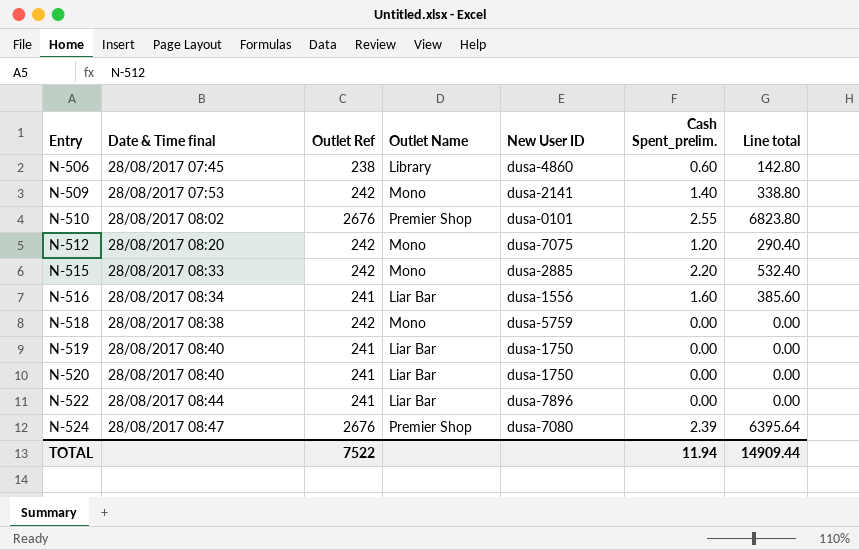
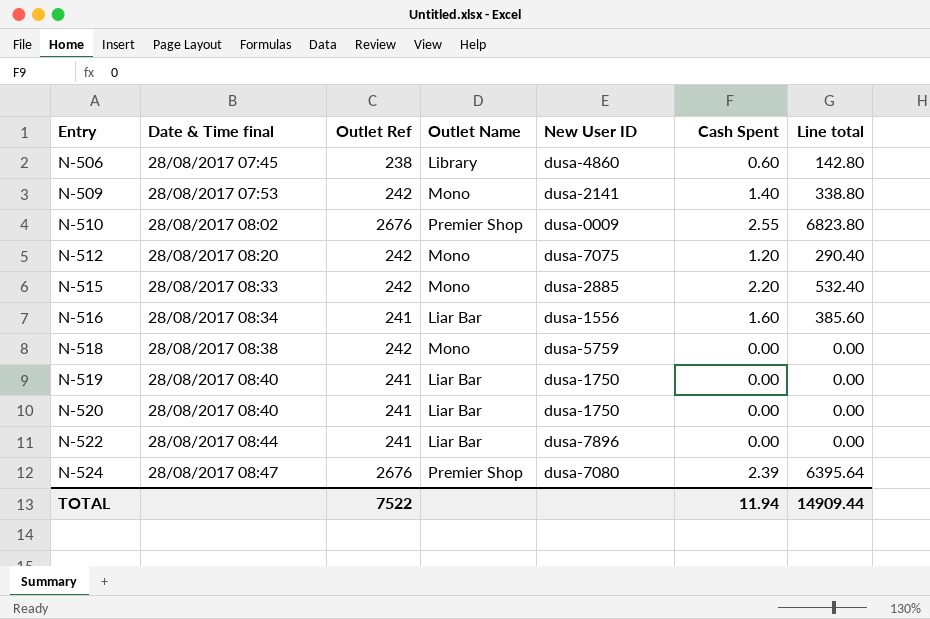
column name: Cash Spent_prelim. -> Cash Spent
N-510 | New User ID: dusa-0101 -> dusa-0009

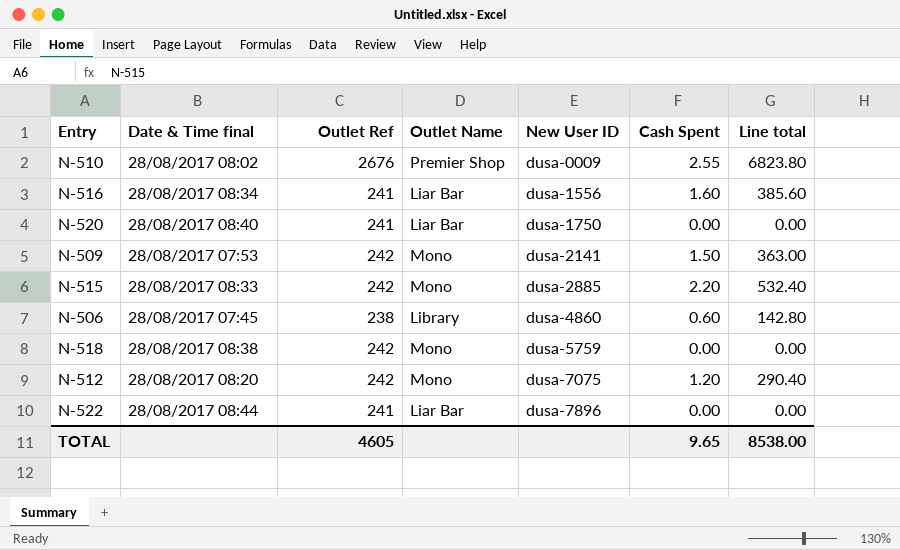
row order: Entry ascending -> New User ID ascending
row N-519: 28/08/2017 08:40 | 241 | Liar Bar | dusa-1750 | 0.00 | 0.00 -> none
row N-524: 28/08/2017 08:47 | 2676 | Premier Shop | dusa-7080 | 2.39 | 6395.64 -> none
N-509 | Cash Spent: 1.40 -> 1.50
N-509 | Line total: 338.80 -> 363.00
TOTAL | Outlet Ref: 7522 -> 4605
TOTAL | Cash Spent: 11.94 -> 9.65
TOTAL | Line total: 14909.44 -> 8538.00

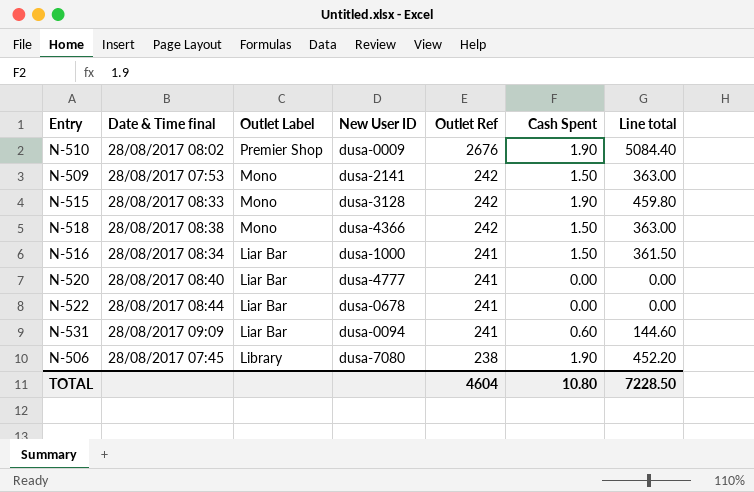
row order: New User ID ascending -> Outlet Ref descending
column name: Outlet Name -> Outlet Label
column Outlet Ref | position: 3 -> 5
row N-512: 28/08/2017 08:20 | 242 | Mono | dusa-7075 | 1.20 | 290.40 -> none
N-510 | Cash Spent: 2.55 -> 1.90
N-510 | Line total: 6823.80 -> 5084.40
N-515 | New User ID: dusa-2885 -> dusa-3128
N-515 | Cash Spent: 2.20 -> 1.90
N-515 | Line total: 532.40 -> 459.80
N-518 | New User ID: dusa-5759 -> dusa-4366
N-518 | Cash Spent: 0.00 -> 1.50
N-518 | Line total: 0.00 -> 363.00
N-516 | New User ID: dusa-1556 -> dusa-1000
N-516 | Cash Spent: 1.60 -> 1.50
N-516 | Line total: 385.60 -> 361.50
N-520 | New User ID: dusa-1750 -> dusa-4777
N-522 | New User ID: dusa-7896 -> dusa-0678
row N-531: none -> 28/08/2017 09:09 | Liar Bar | dusa-0094 | 241 | 0.60 | 144.60
N-506 | New User ID: dusa-4860 -> dusa-7080
N-506 | Cash Spent: 0.60 -> 1.90
N-506 | Line total: 142.80 -> 452.20
TOTAL | Outlet Ref: 4605 -> 4604
TOTAL | Cash Spent: 9.65 -> 10.80
TOTAL | Line total: 8538.00 -> 7228.50

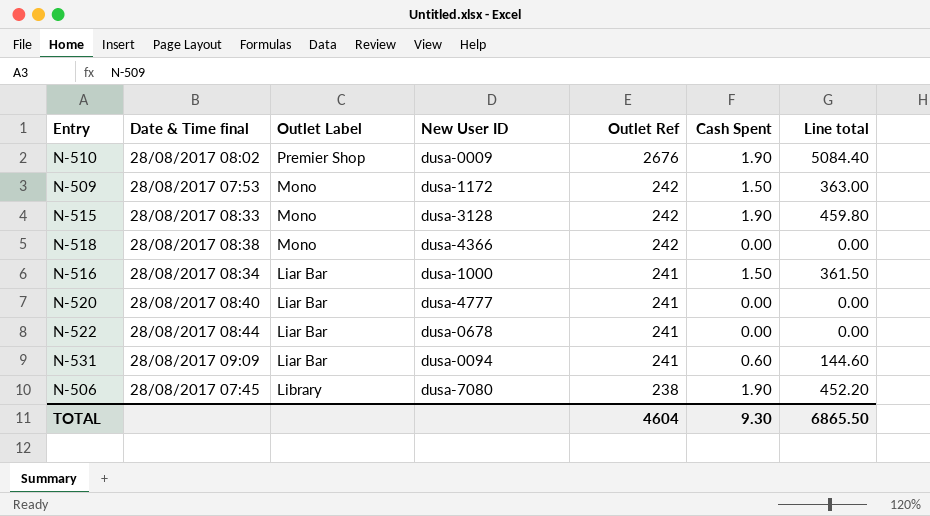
N-509 | New User ID: dusa-2141 -> dusa-1172
N-518 | Cash Spent: 1.50 -> 0.00
N-518 | Line total: 363.00 -> 0.00
TOTAL | Cash Spent: 10.80 -> 9.30
TOTAL | Line total: 7228.50 -> 6865.50

